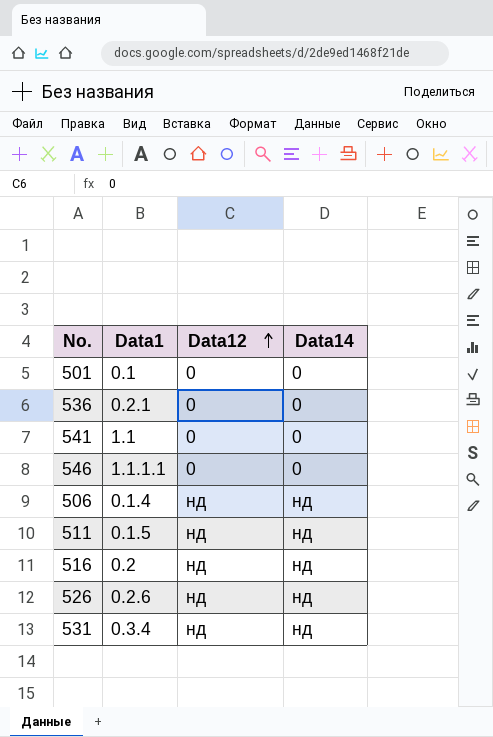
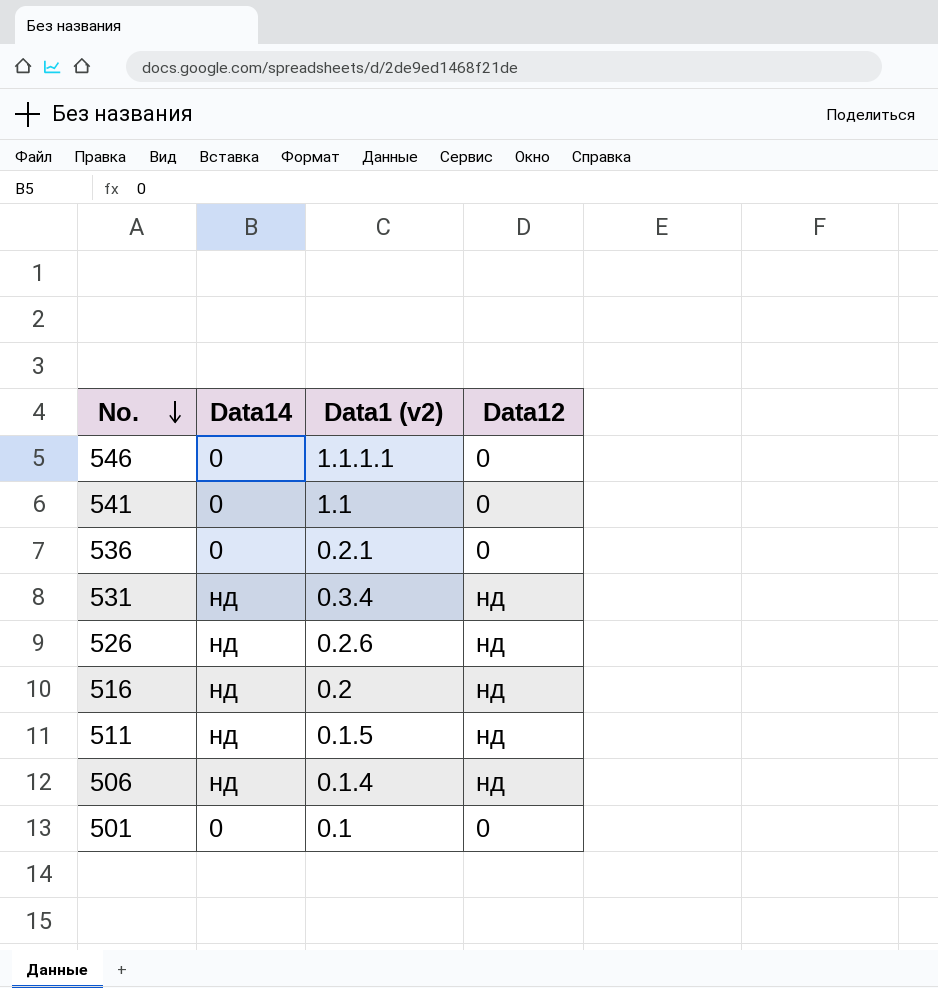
row order: Data12 ascending -> No. descending
column Data14 | position: 4 -> 2
column name: Data1 -> Data1 (v2)

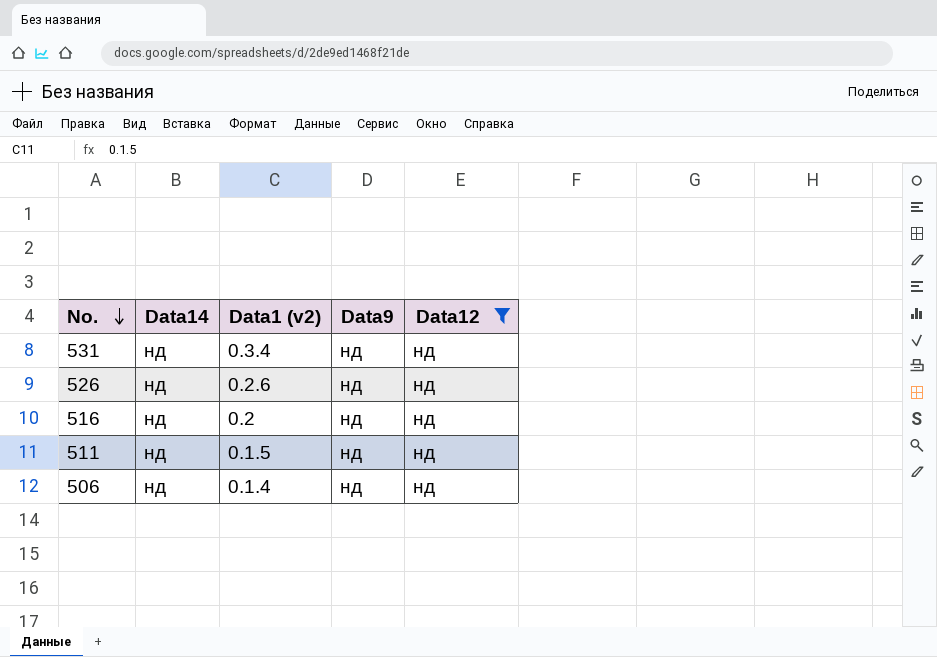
filter: none -> Data12 = нд
column Data9 | position: none -> 4

